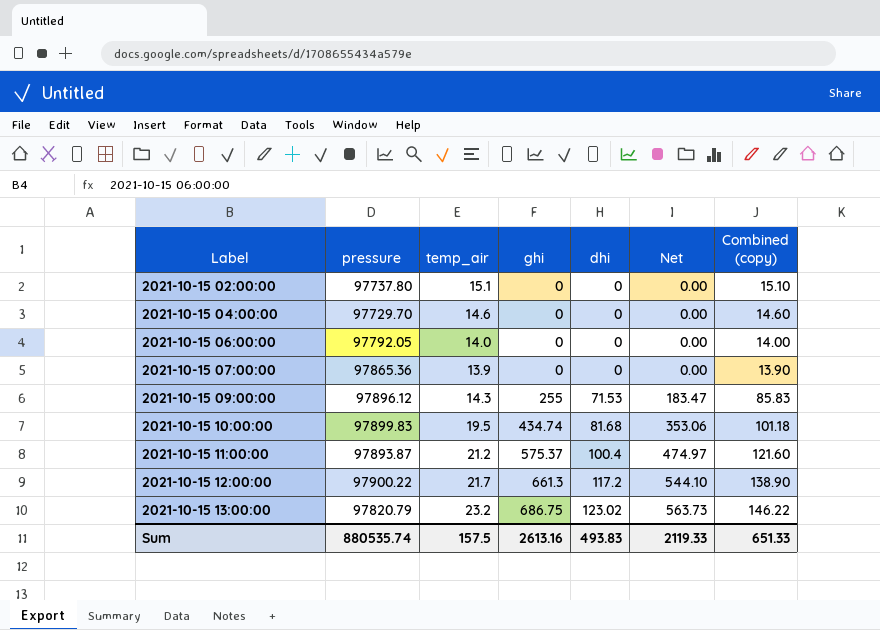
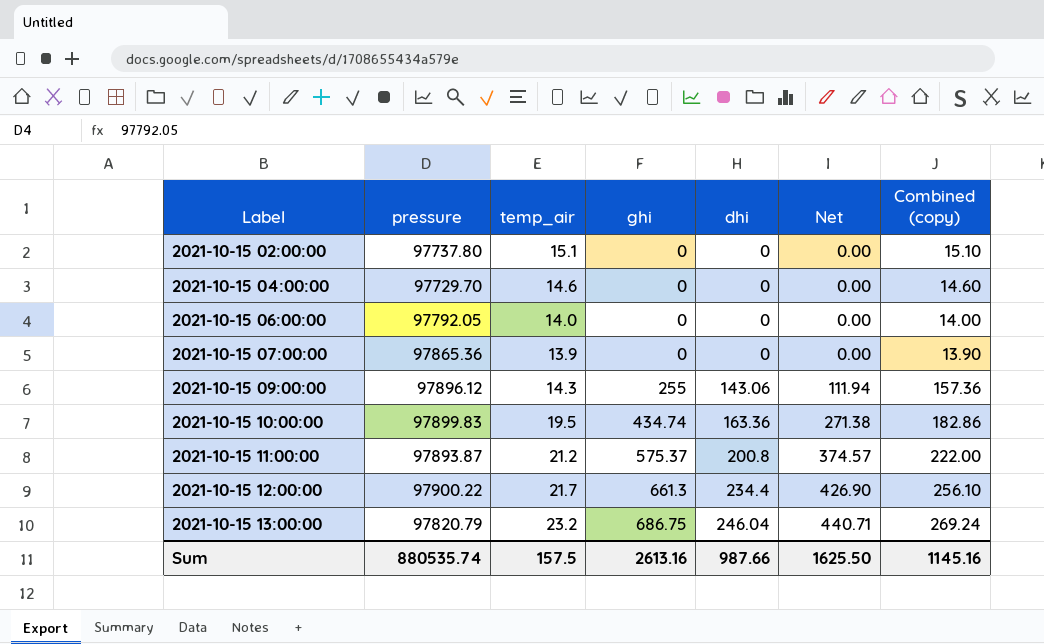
2021-10-15 09:00:00 | dhi: 71.53 -> 143.06
2021-10-15 09:00:00 | Net: 183.47 -> 111.94
2021-10-15 09:00:00 | Combined (copy): 85.83 -> 157.36
2021-10-15 10:00:00 | dhi: 81.68 -> 163.36
2021-10-15 10:00:00 | Net: 353.06 -> 271.38
2021-10-15 10:00:00 | Combined (copy): 101.18 -> 182.86
2021-10-15 11:00:00 | dhi: 100.4 -> 200.8
2021-10-15 11:00:00 | Net: 474.97 -> 374.57
2021-10-15 11:00:00 | Combined (copy): 121.60 -> 222.00
2021-10-15 12:00:00 | dhi: 117.2 -> 234.4
2021-10-15 12:00:00 | Net: 544.10 -> 426.90
2021-10-15 12:00:00 | Combined (copy): 138.90 -> 256.10
2021-10-15 13:00:00 | dhi: 123.02 -> 246.04
2021-10-15 13:00:00 | Net: 563.73 -> 440.71
2021-10-15 13:00:00 | Combined (copy): 146.22 -> 269.24
Sum | dhi: 493.83 -> 987.66
Sum | Net: 2119.33 -> 1625.50
Sum | Combined (copy): 651.33 -> 1145.16

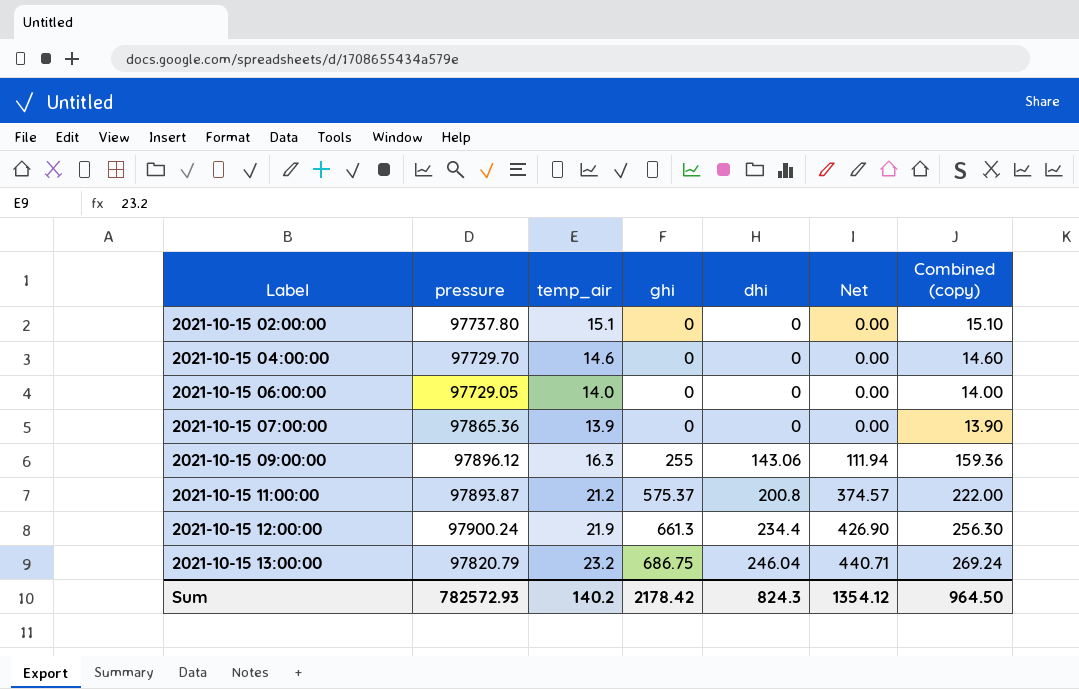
row 2021-10-15 10:00:00: 97899.83 | 19.5 | 434.74 | 163.36 | 271.38 | 182.86 -> none
2021-10-15 06:00:00 | pressure: 97792.05 -> 97729.05
2021-10-15 09:00:00 | temp_air: 14.3 -> 16.3
2021-10-15 09:00:00 | Combined (copy): 157.36 -> 159.36
2021-10-15 12:00:00 | pressure: 97900.22 -> 97900.24
2021-10-15 12:00:00 | temp_air: 21.7 -> 21.9
2021-10-15 12:00:00 | Combined (copy): 256.10 -> 256.30
Sum | pressure: 880535.74 -> 782572.93
Sum | temp_air: 157.5 -> 140.2
Sum | ghi: 2613.16 -> 2178.42
Sum | dhi: 987.66 -> 824.3
Sum | Net: 1625.50 -> 1354.12
Sum | Combined (copy): 1145.16 -> 964.50

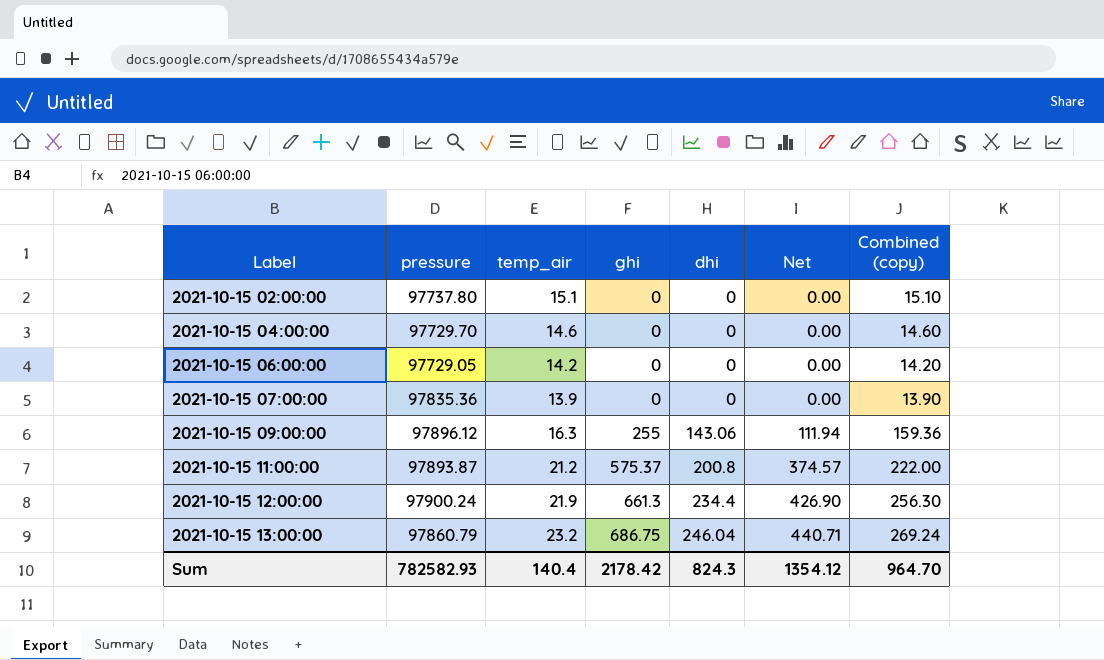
2021-10-15 06:00:00 | temp_air: 14.0 -> 14.2
2021-10-15 06:00:00 | Combined (copy): 14.00 -> 14.20
2021-10-15 07:00:00 | pressure: 97865.36 -> 97835.36
2021-10-15 13:00:00 | pressure: 97820.79 -> 97860.79
Sum | pressure: 782572.93 -> 782582.93
Sum | temp_air: 140.2 -> 140.4
Sum | Combined (copy): 964.50 -> 964.70

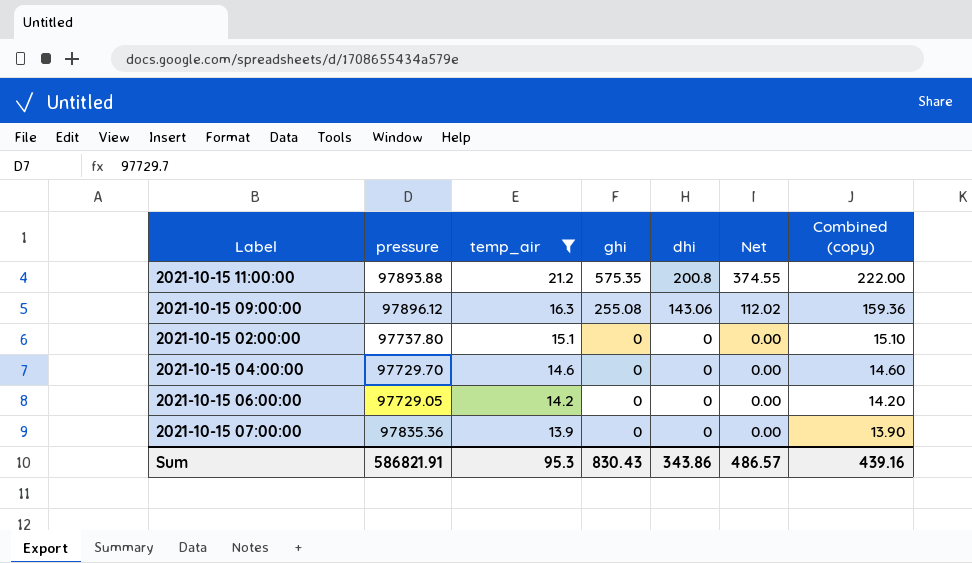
filter: none -> temp_air <= 21.2
row order: Label ascending -> temp_air descending
2021-10-15 11:00:00 | pressure: 97893.87 -> 97893.88
2021-10-15 11:00:00 | ghi: 575.37 -> 575.35
2021-10-15 11:00:00 | Net: 374.57 -> 374.55
2021-10-15 09:00:00 | ghi: 255 -> 255.08
2021-10-15 09:00:00 | Net: 111.94 -> 112.02
Sum | pressure: 782582.93 -> 586821.91
Sum | temp_air: 140.4 -> 95.3
Sum | ghi: 2178.42 -> 830.43
Sum | dhi: 824.3 -> 343.86
Sum | Net: 1354.12 -> 486.57
Sum | Combined (copy): 964.70 -> 439.16

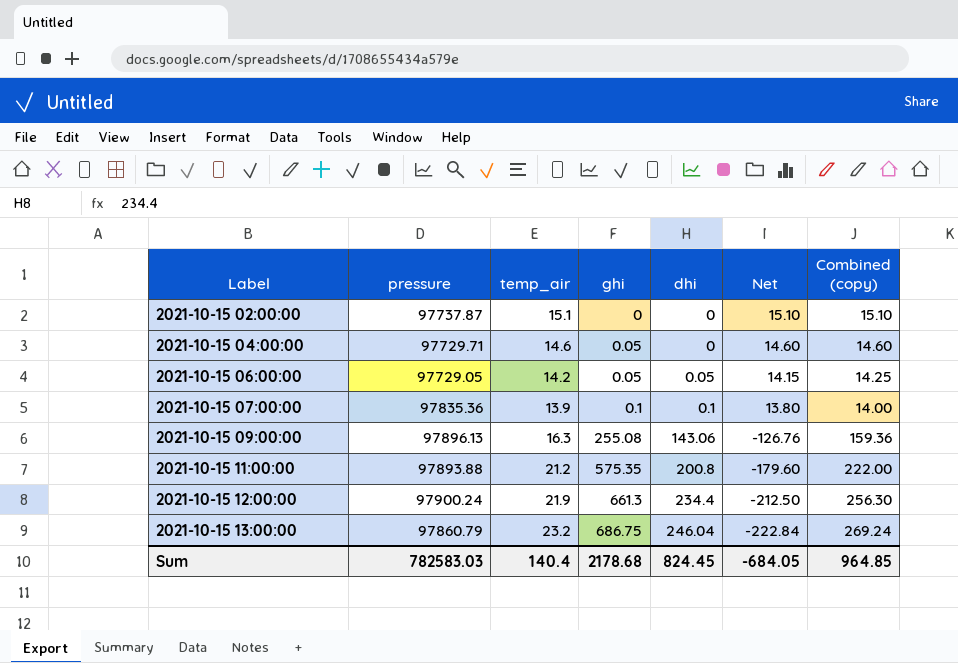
filter: temp_air <= 21.2 -> none
row order: temp_air descending -> Label ascending
column Net | formula: [ghi] - [dhi] -> [temp_air] - [dhi]
2021-10-15 02:00:00 | pressure: 97737.80 -> 97737.87
2021-10-15 04:00:00 | pressure: 97729.70 -> 97729.71
2021-10-15 04:00:00 | ghi: 0 -> 0.05
2021-10-15 06:00:00 | ghi: 0 -> 0.05
2021-10-15 06:00:00 | dhi: 0 -> 0.05
2021-10-15 06:00:00 | Combined (copy): 14.20 -> 14.25
2021-10-15 07:00:00 | ghi: 0 -> 0.1
2021-10-15 07:00:00 | dhi: 0 -> 0.1
2021-10-15 07:00:00 | Combined (copy): 13.90 -> 14.00
2021-10-15 09:00:00 | pressure: 97896.12 -> 97896.13
Sum | pressure: 586821.91 -> 782583.03
Sum | temp_air: 95.3 -> 140.4
Sum | ghi: 830.43 -> 2178.68
Sum | dhi: 343.86 -> 824.45
Sum | Net: 486.57 -> -684.05
Sum | Combined (copy): 439.16 -> 964.85

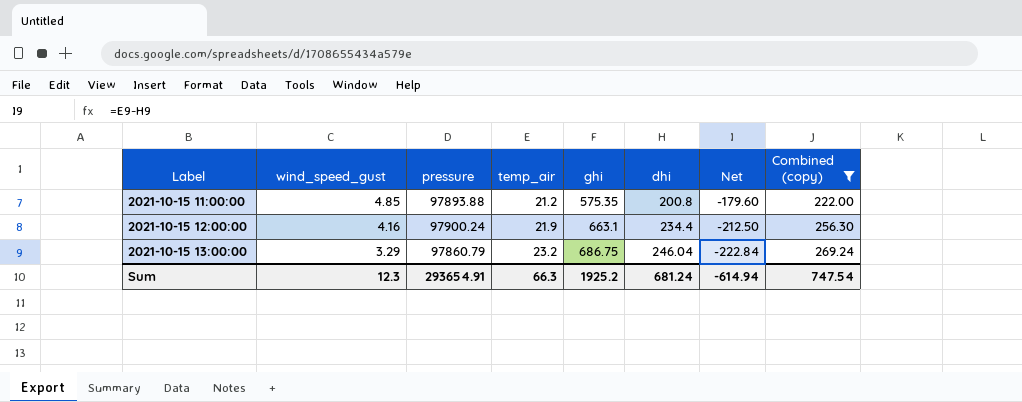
filter: none -> Combined (copy) >= 222.00
column wind_speed_gust | position: none -> 2
2021-10-15 12:00:00 | ghi: 661.3 -> 663.1
Sum | pressure: 782583.03 -> 293654.91
Sum | temp_air: 140.4 -> 66.3
Sum | ghi: 2178.68 -> 1925.2
Sum | dhi: 824.45 -> 681.24
Sum | Net: -684.05 -> -614.94
Sum | Combined (copy): 964.85 -> 747.54

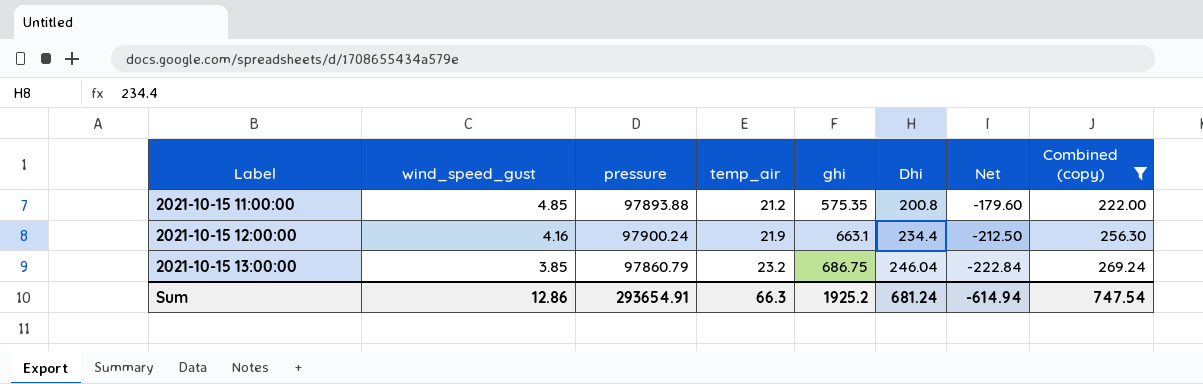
column name: dhi -> Dhi
2021-10-15 13:00:00 | wind_speed_gust: 3.29 -> 3.85
Sum | wind_speed_gust: 12.3 -> 12.86

